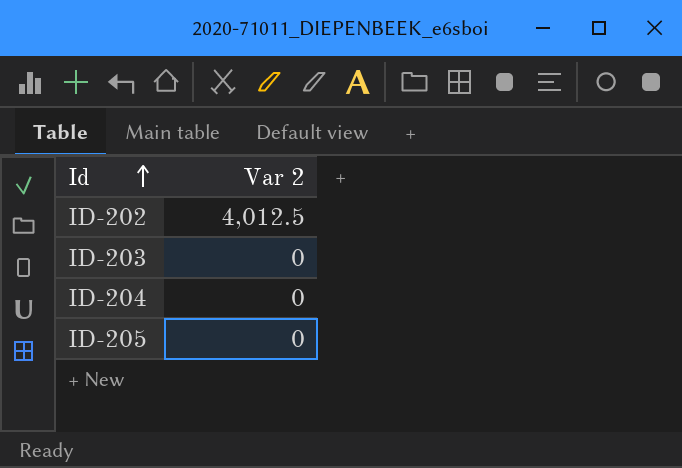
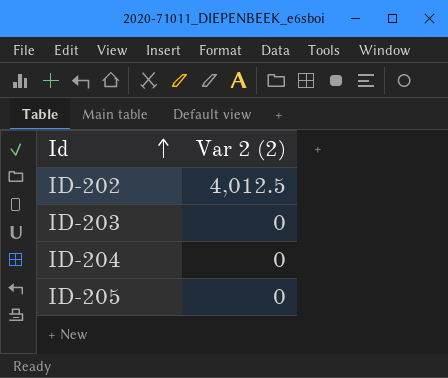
column name: Var 2 -> Var 2 (2)

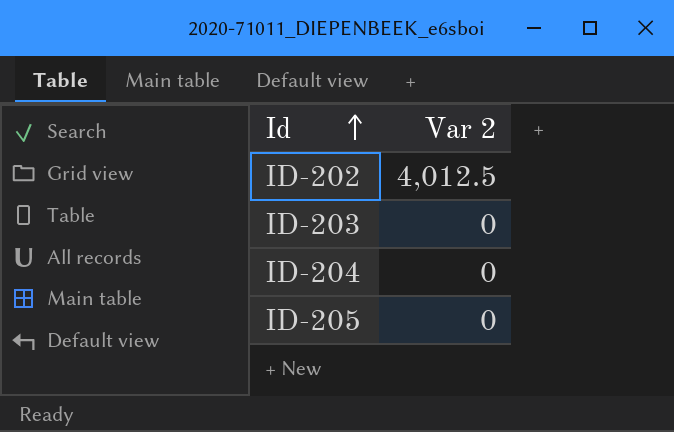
column name: Var 2 (2) -> Var 2

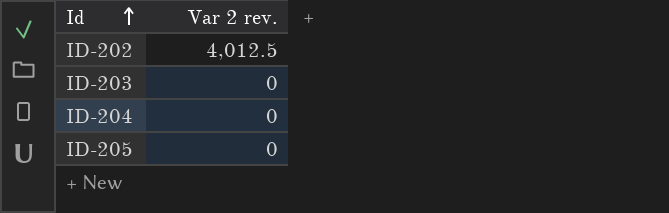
column name: Var 2 -> Var 2 rev.

